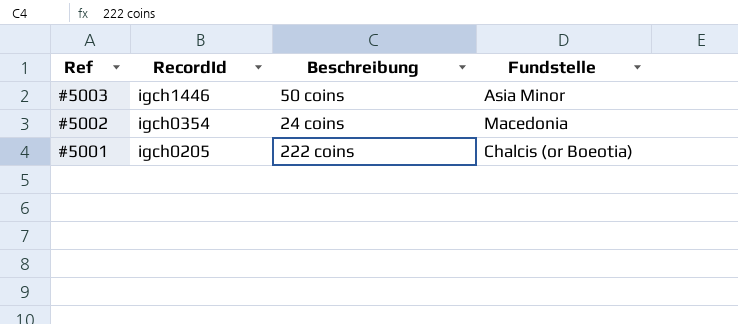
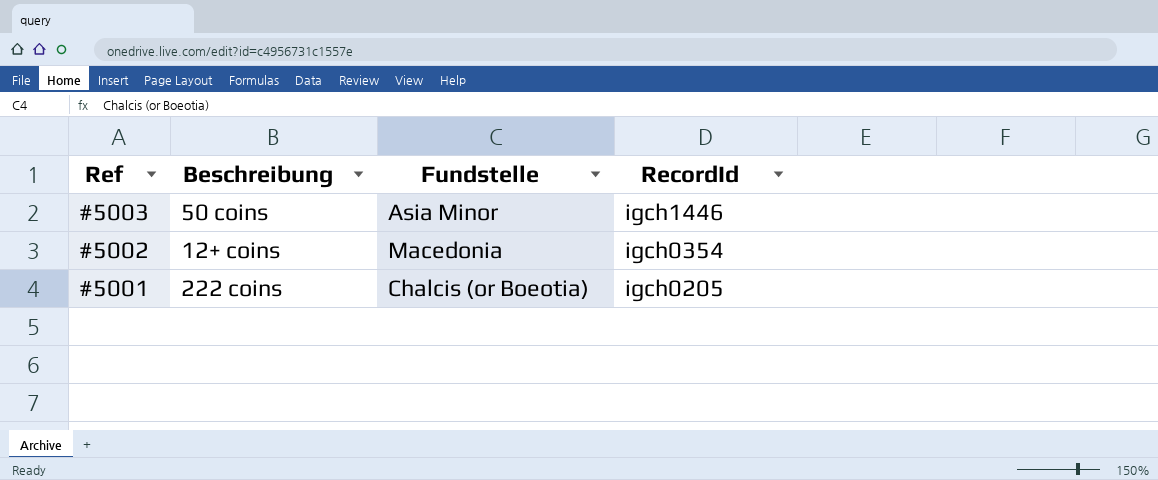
column RecordId | position: 2 -> 4
#5002 | Beschreibung: 24 coins -> 12+ coins

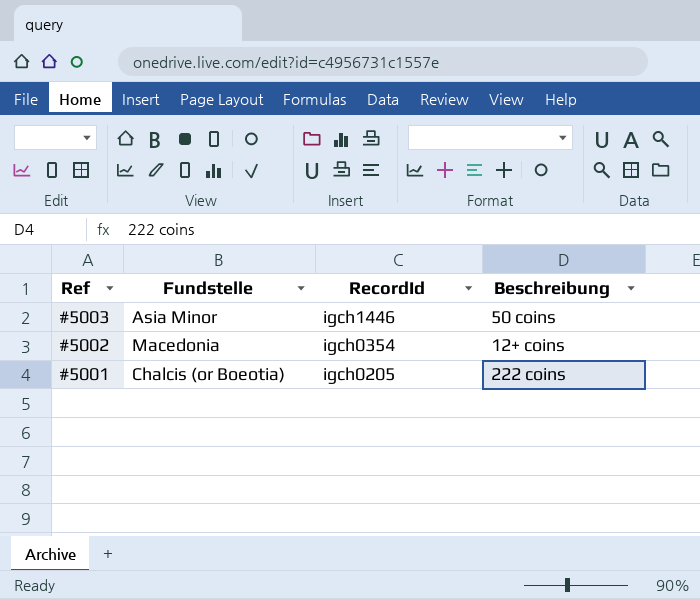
column Beschreibung | position: 2 -> 4

